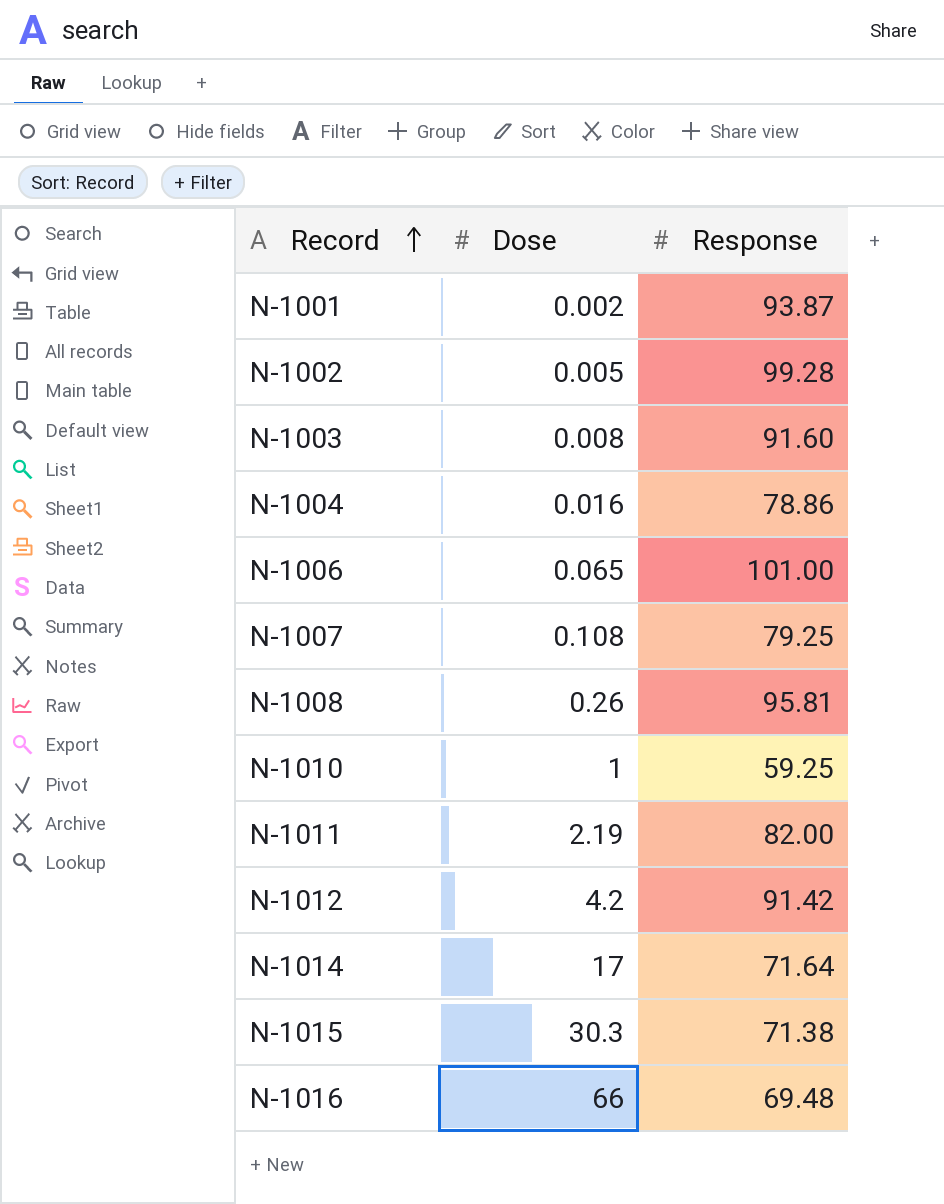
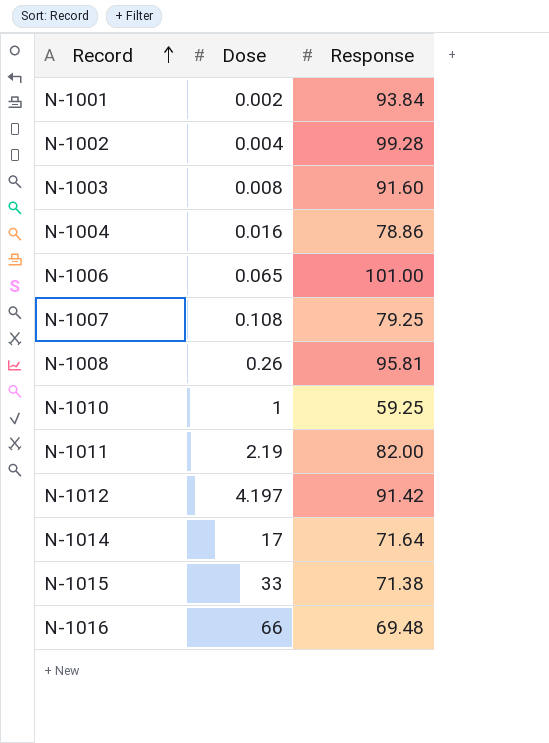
N-1001 | Response: 93.87 -> 93.84
N-1002 | Dose: 0.005 -> 0.004
N-1012 | Dose: 4.2 -> 4.197
N-1015 | Dose: 30.3 -> 33

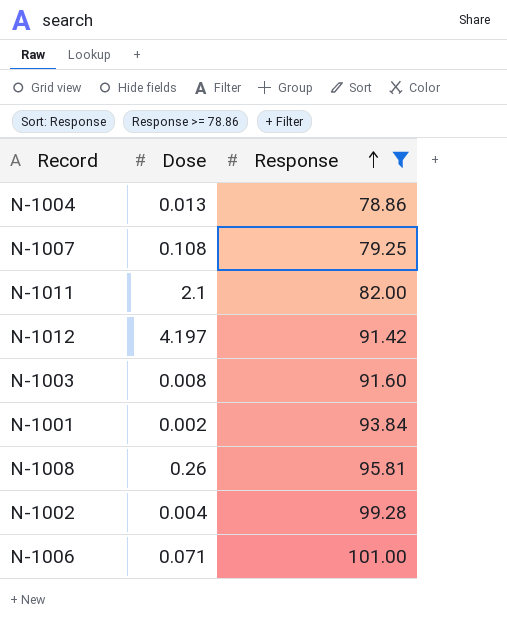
filter: none -> Response >= 78.86
row order: Record ascending -> Response ascending
N-1004 | Dose: 0.016 -> 0.013
N-1011 | Dose: 2.19 -> 2.1
N-1006 | Dose: 0.065 -> 0.071

